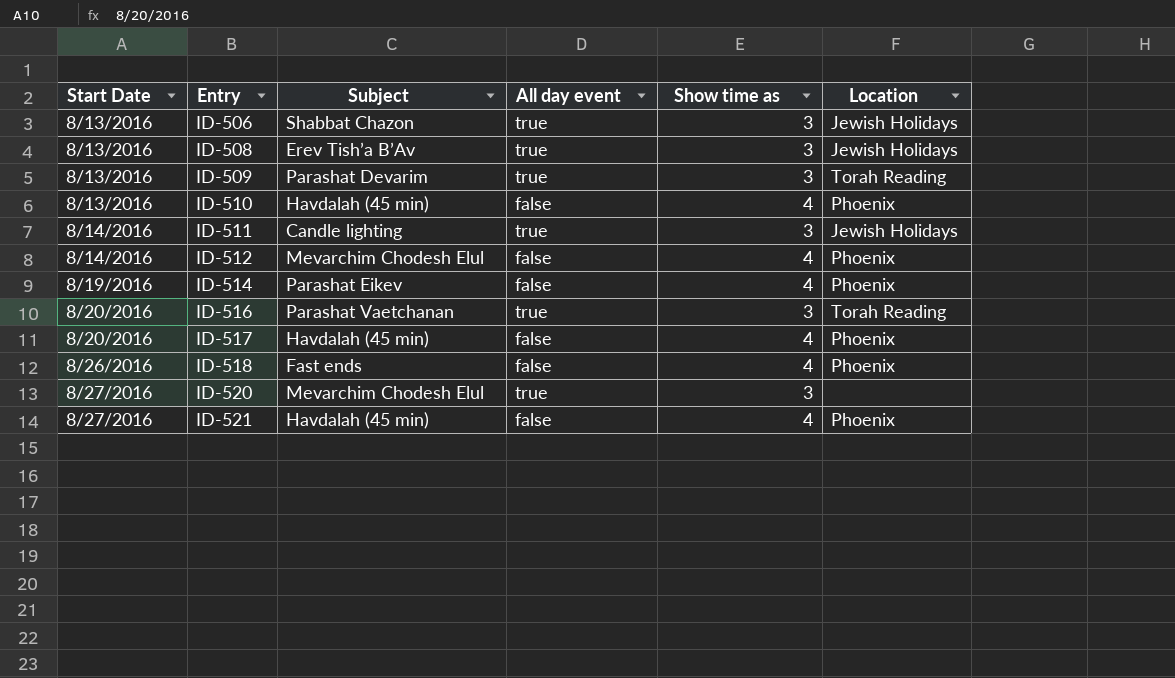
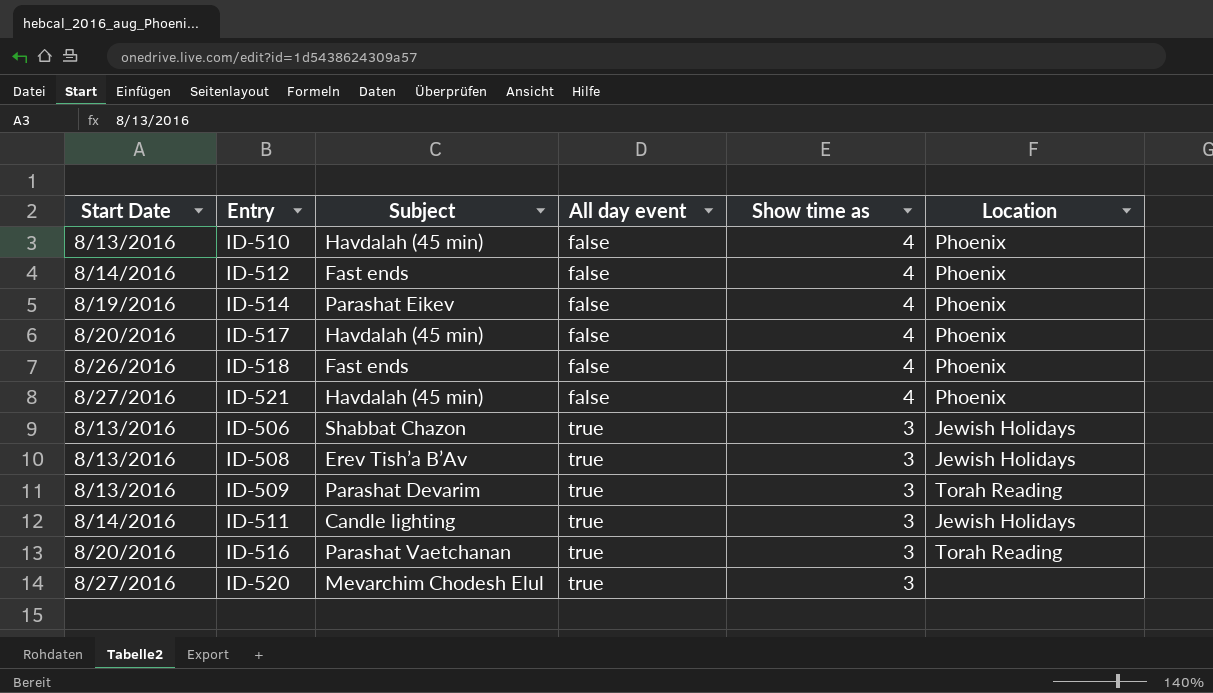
row order: Start Date ascending -> All day event ascending
ID-512 | Subject: Mevarchim Chodesh Elul -> Fast ends

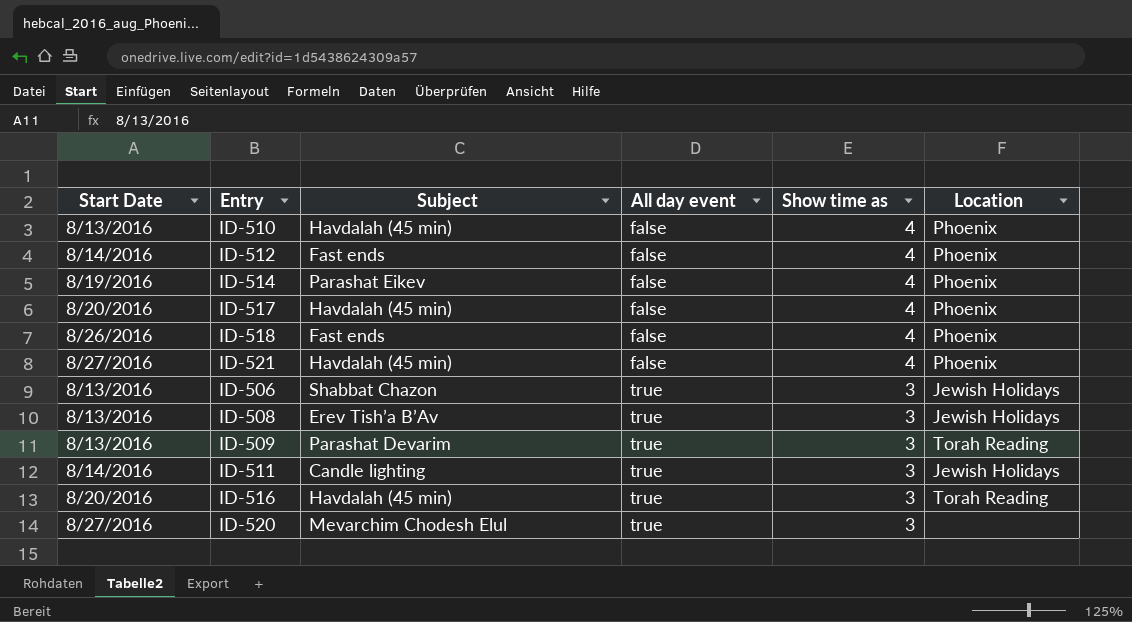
ID-516 | Subject: Parashat Vaetchanan -> Havdalah (45 min)

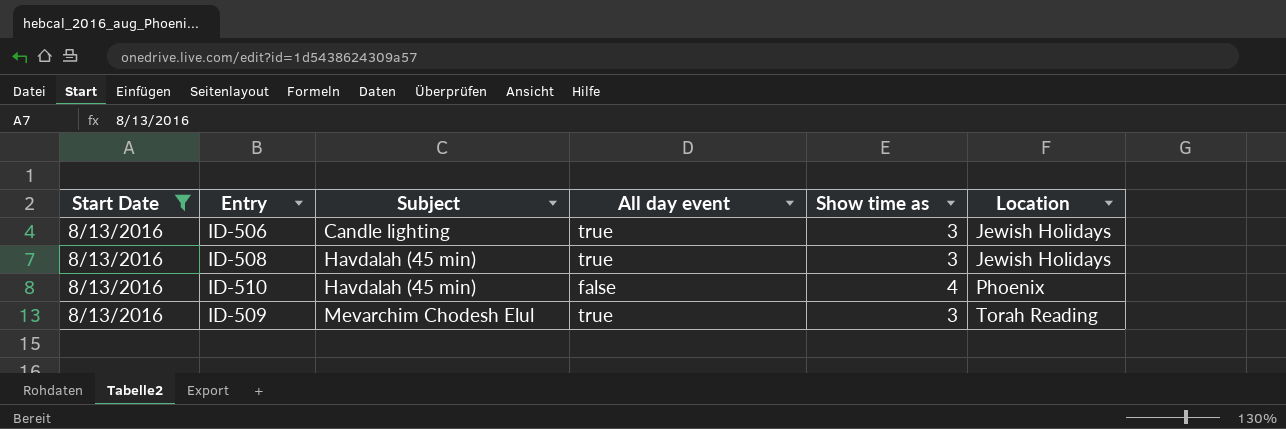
filter: none -> Start Date = 8/13/2016
row order: All day event ascending -> Subject ascending
ID-506 | Subject: Shabbat Chazon -> Candle lighting
ID-508 | Subject: Erev Tish’a B’Av -> Havdalah (45 min)
ID-509 | Subject: Parashat Devarim -> Mevarchim Chodesh Elul

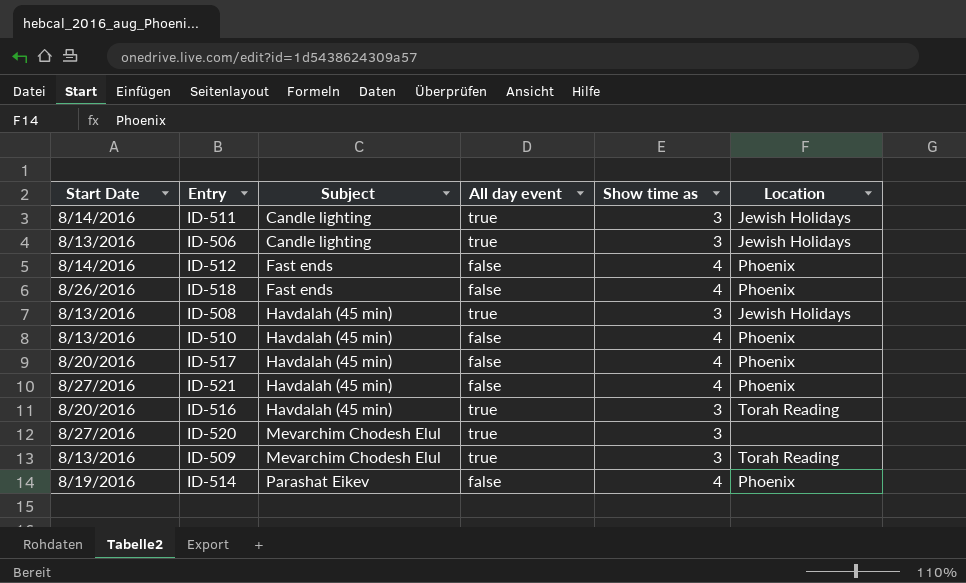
filter: Start Date = 8/13/2016 -> none

